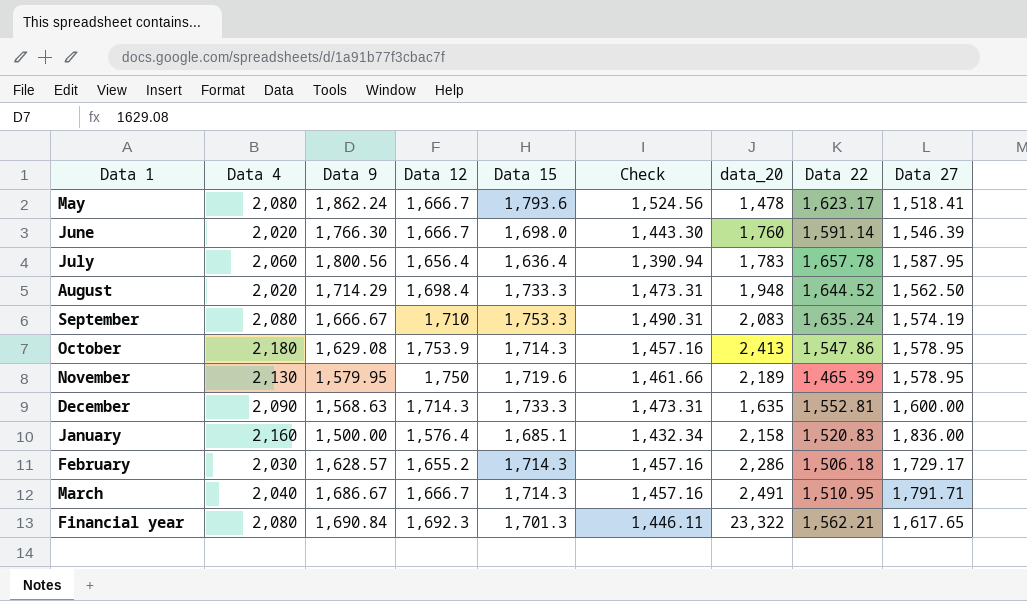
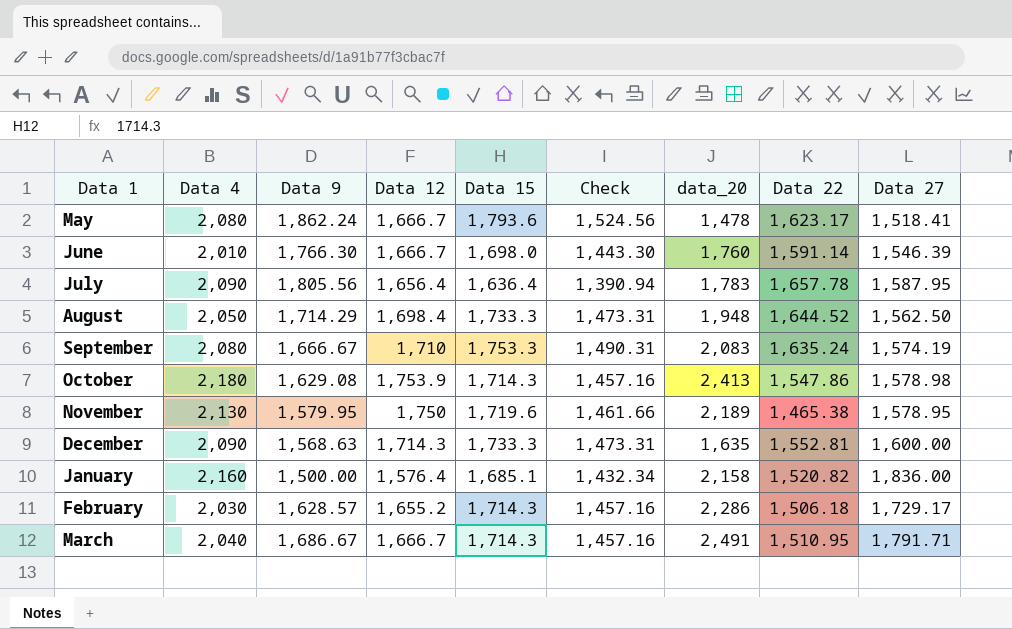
row Financial year: 2,080 | 1,690.84 | 1,692.3 | 1,701.3 | 1,446.11 | 23,322 | 1,562.21 | 1,617.65 -> none
June | Data 4: 2,020 -> 2,010
July | Data 4: 2,060 -> 2,090
July | Data 9: 1,800.56 -> 1,805.56
August | Data 4: 2,020 -> 2,050
October | Data 27: 1,578.95 -> 1,578.98
November | Data 22: 1,465.39 -> 1,465.38
January | Data 22: 1,520.83 -> 1,520.82

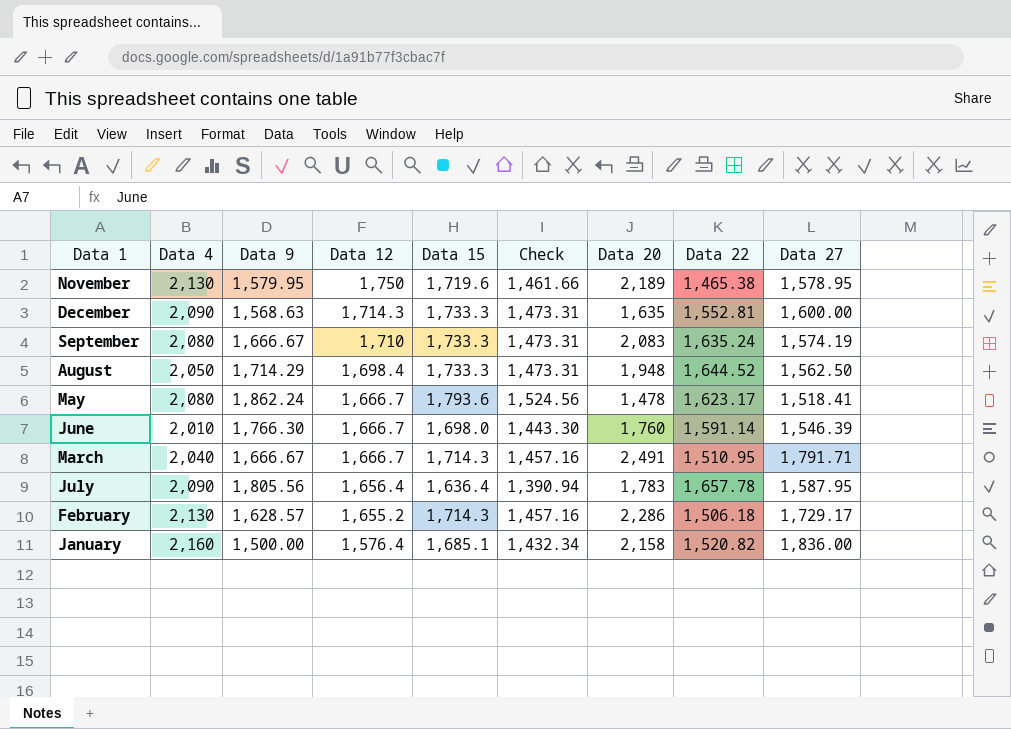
row order: none -> Data 12 descending
column name: data_20 -> Data 20
row October: 2,180 | 1,629.08 | 1,753.9 | 1,714.3 | 1,457.16 | 2,413 | 1,547.86 | 1,578.98 -> none
September | Data 15: 1,753.3 -> 1,733.3
September | Check: 1,490.31 -> 1,473.31
March | Data 9: 1,686.67 -> 1,666.67
February | Data 4: 2,030 -> 2,130

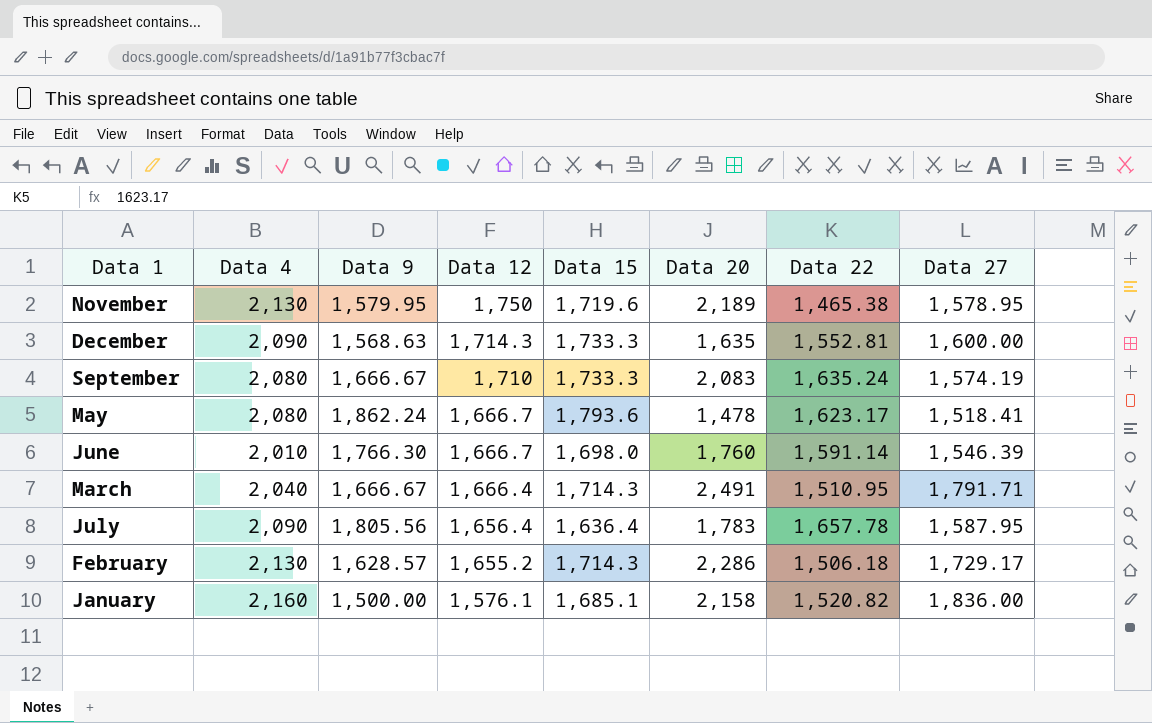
column Check | formula: [Data 15] * 0.85 -> none
row August: 2,050 | 1,714.29 | 1,698.4 | 1,733.3 | 1,473.31 | 1,948 | 1,644.52 | 1,562.50 -> none
March | Data 12: 1,666.7 -> 1,666.4
January | Data 12: 1,576.4 -> 1,576.1

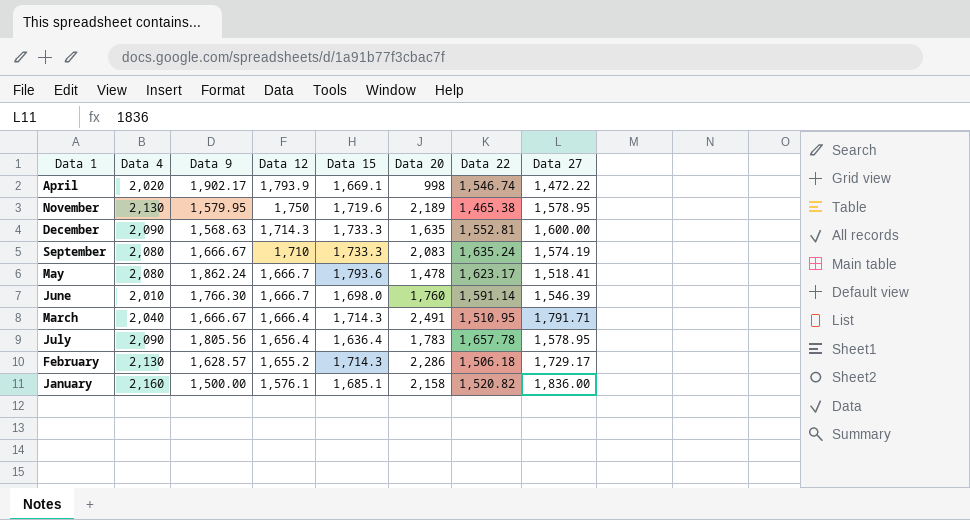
row April: none -> 2,020 | 1,902.17 | 1,793.9 | 1,669.1 | 998 | 1,546.74 | 1,472.22
July | Data 27: 1,587.95 -> 1,578.95

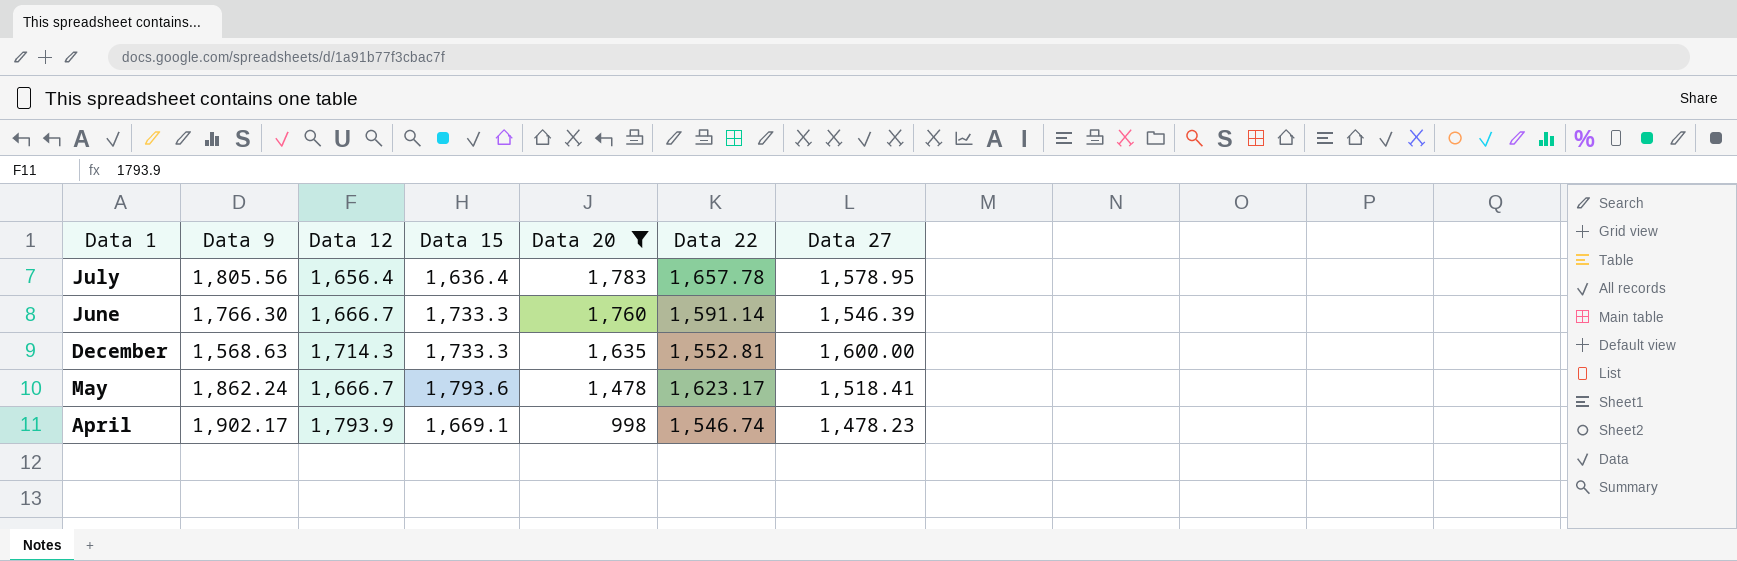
filter: none -> Data 20 <= 1,783
row order: Data 12 descending -> Data 20 descending
column Data 4 | position: 2 -> none
June | Data 15: 1,698.0 -> 1,733.3
April | Data 27: 1,472.22 -> 1,478.23

